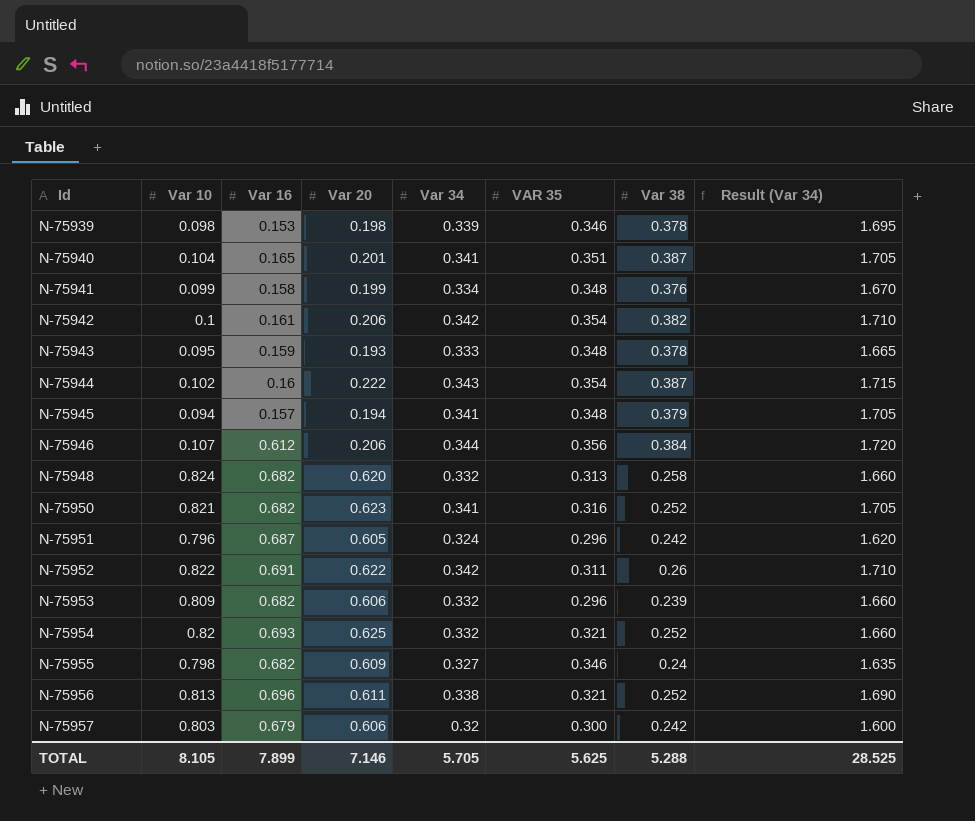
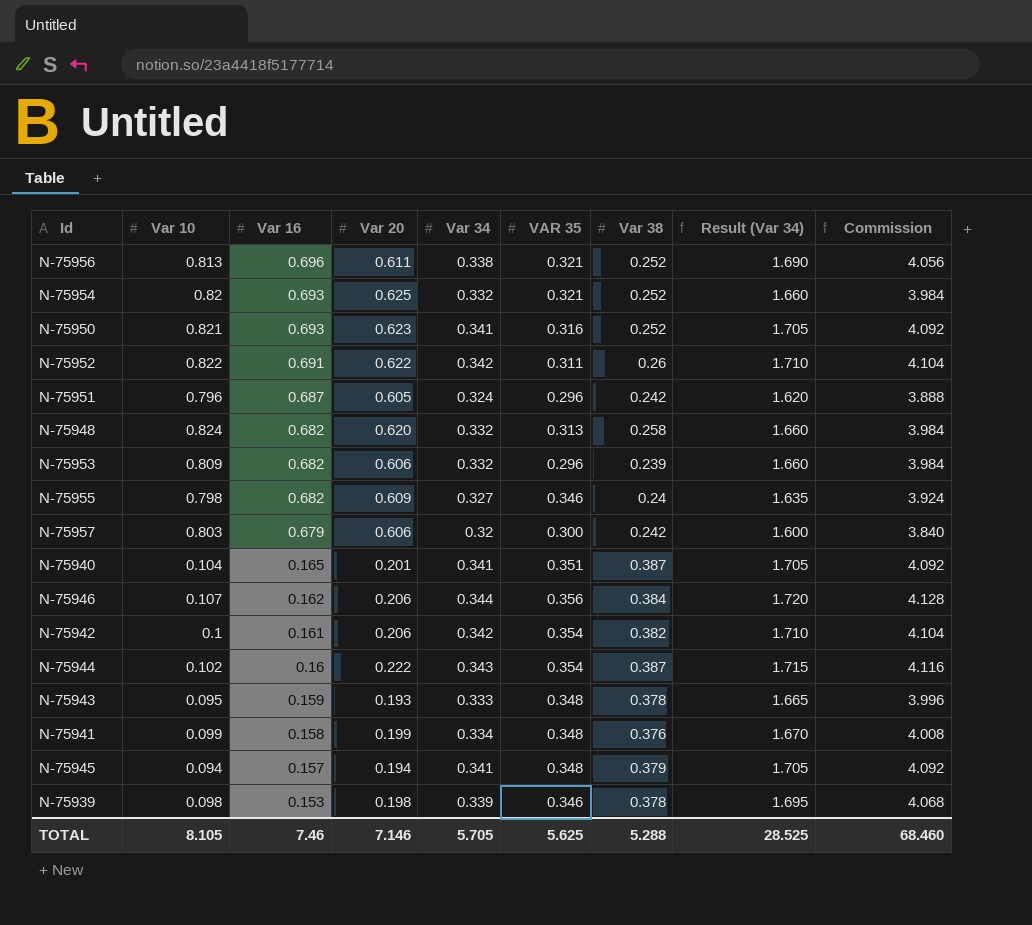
row order: Id ascending -> Var 16 descending
column Commission | formula: none -> [Var 34] * 12
N-75950 | Var 16: 0.682 -> 0.693
N-75946 | Var 16: 0.612 -> 0.162
TOTAL | Var 16: 7.899 -> 7.46

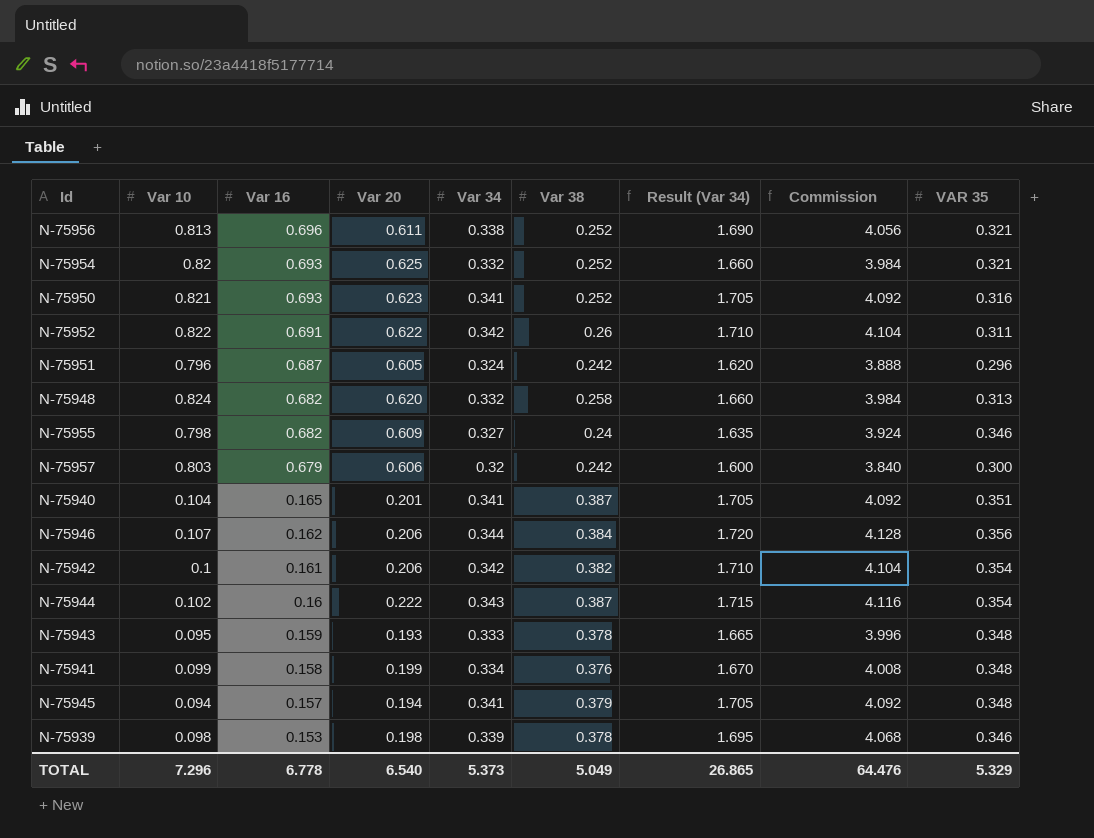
column VAR 35 | position: 6 -> 9
row N-75953: 0.809 | 0.682 | 0.606 | 0.332 | 0.296 | 0.239 | 1.660 | 3.984 -> none
TOTAL | Var 10: 8.105 -> 7.296
TOTAL | Var 16: 7.46 -> 6.778
TOTAL | Var 20: 7.146 -> 6.540
TOTAL | Var 34: 5.705 -> 5.373
TOTAL | Var 38: 5.288 -> 5.049
TOTAL | Result (Var 34): 28.525 -> 26.865
TOTAL | Commission: 68.460 -> 64.476
TOTAL | VAR 35: 5.625 -> 5.329

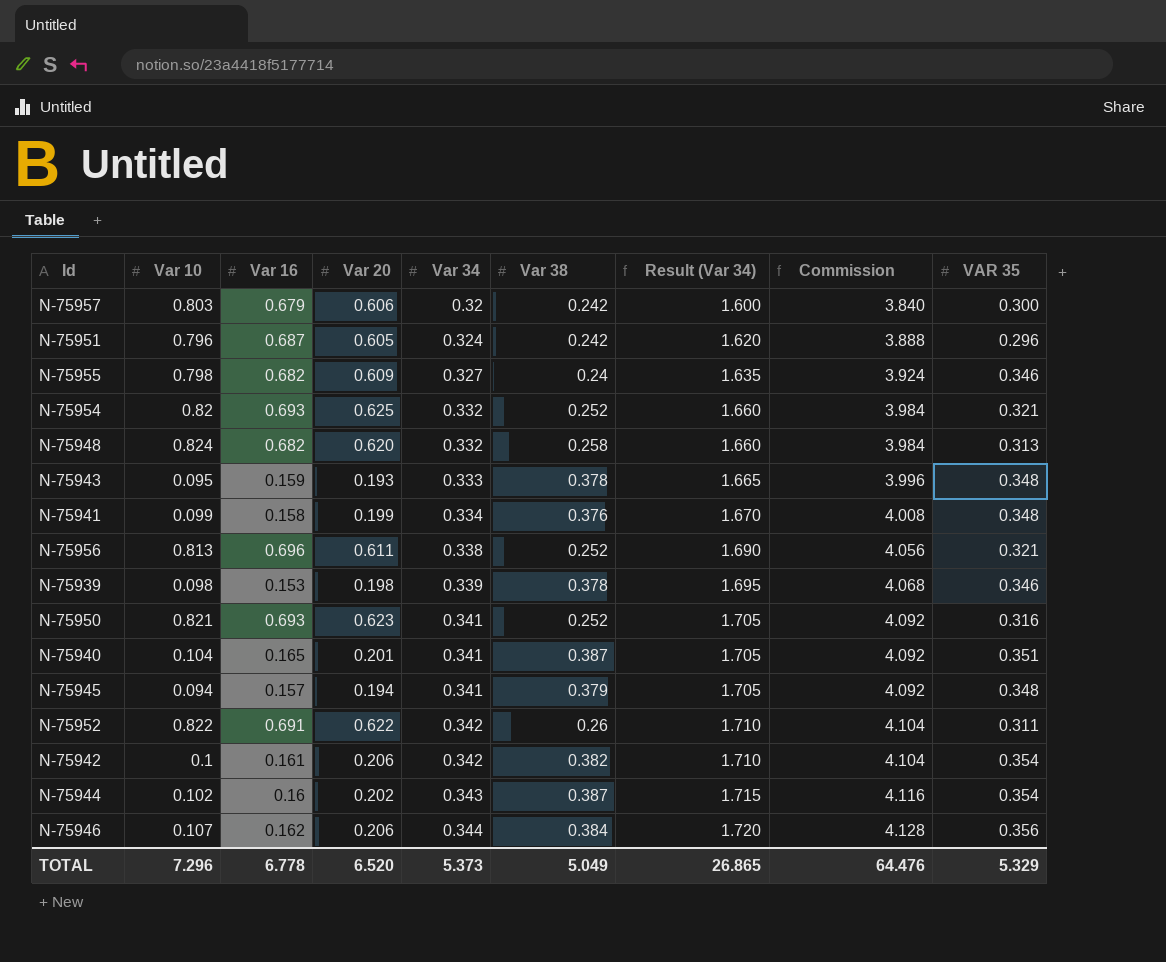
row order: Var 16 descending -> Var 34 ascending
N-75944 | Var 20: 0.222 -> 0.202
TOTAL | Var 20: 6.540 -> 6.520

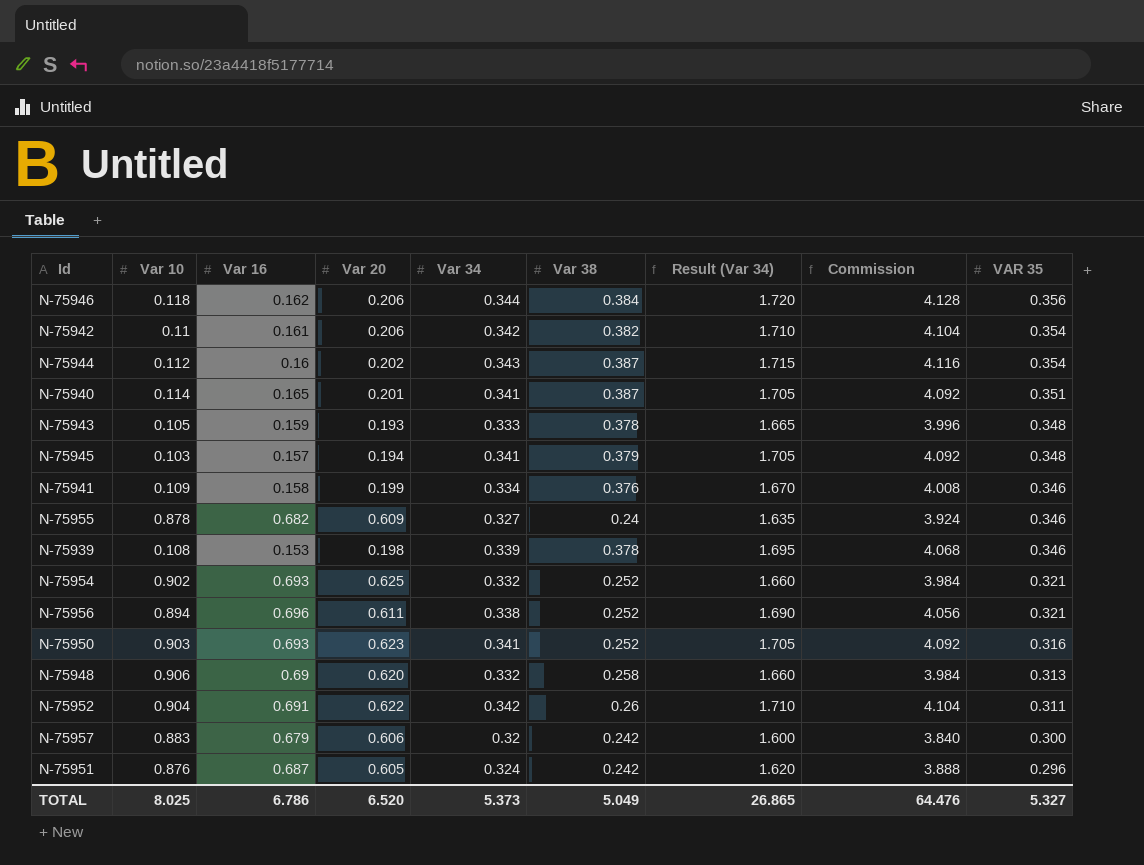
row order: Var 34 ascending -> VAR 35 descending
N-75946 | Var 10: 0.107 -> 0.118
N-75942 | Var 10: 0.1 -> 0.11
N-75944 | Var 10: 0.102 -> 0.112
N-75940 | Var 10: 0.104 -> 0.114
N-75943 | Var 10: 0.095 -> 0.105
N-75945 | Var 10: 0.094 -> 0.103
N-75941 | Var 10: 0.099 -> 0.109
N-75941 | VAR 35: 0.348 -> 0.346
N-75955 | Var 10: 0.798 -> 0.878
N-75939 | Var 10: 0.098 -> 0.108
N-75954 | Var 10: 0.82 -> 0.902
N-75956 | Var 10: 0.813 -> 0.894
N-75950 | Var 10: 0.821 -> 0.903
N-75948 | Var 10: 0.824 -> 0.906
N-75948 | Var 16: 0.682 -> 0.69
N-75952 | Var 10: 0.822 -> 0.904
N-75957 | Var 10: 0.803 -> 0.883
N-75951 | Var 10: 0.796 -> 0.876
TOTAL | Var 10: 7.296 -> 8.025
TOTAL | Var 16: 6.778 -> 6.786
TOTAL | VAR 35: 5.329 -> 5.327

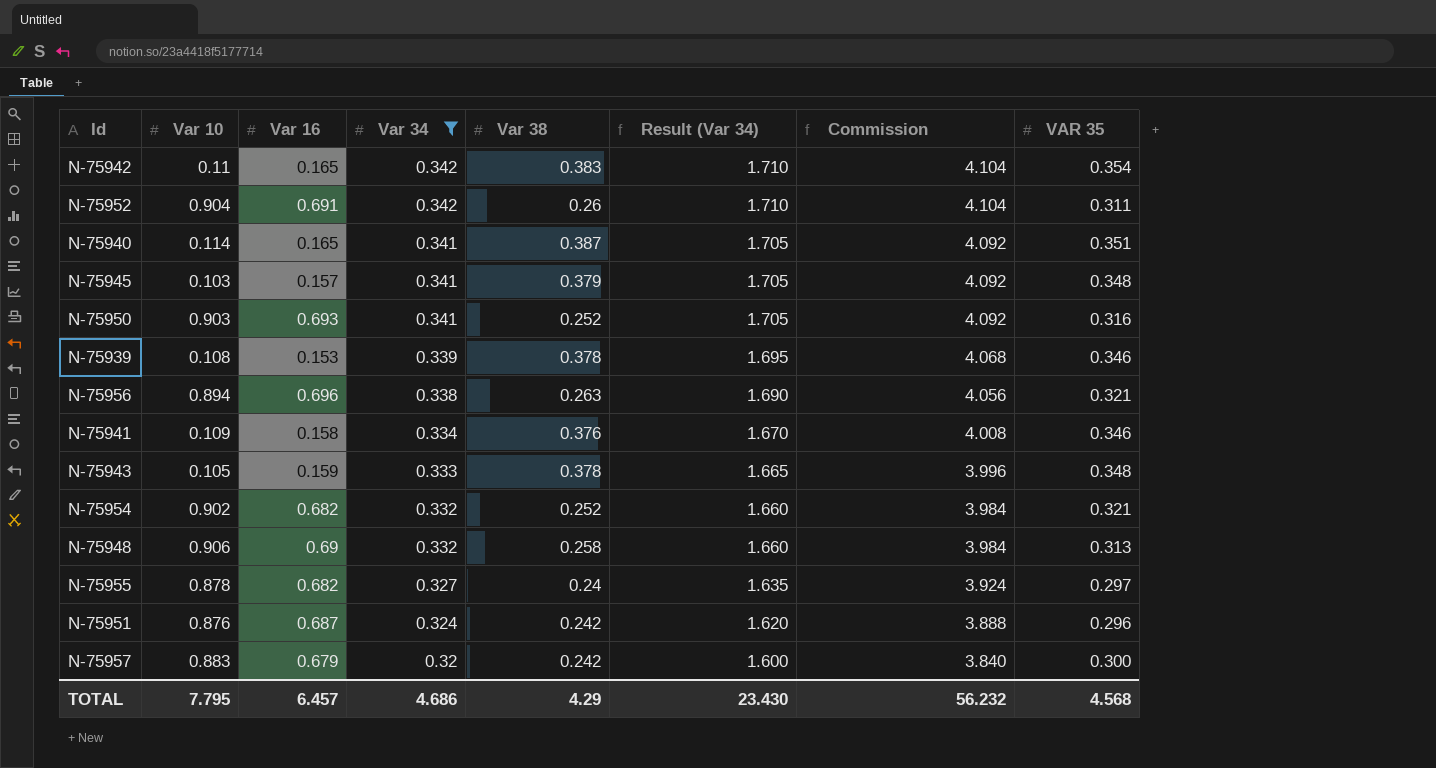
filter: none -> Var 34 <= 0.342
row order: VAR 35 descending -> Var 34 descending
column Var 20 | position: 4 -> none
N-75942 | Var 16: 0.161 -> 0.165
N-75942 | Var 38: 0.382 -> 0.383
N-75956 | Var 38: 0.252 -> 0.263
N-75954 | Var 16: 0.693 -> 0.682
N-75955 | VAR 35: 0.346 -> 0.297
TOTAL | Var 10: 8.025 -> 7.795
TOTAL | Var 16: 6.786 -> 6.457
TOTAL | Var 34: 5.373 -> 4.686
TOTAL | Var 38: 5.049 -> 4.29
TOTAL | Result (Var 34): 26.865 -> 23.430
TOTAL | Commission: 64.476 -> 56.232
TOTAL | VAR 35: 5.327 -> 4.568

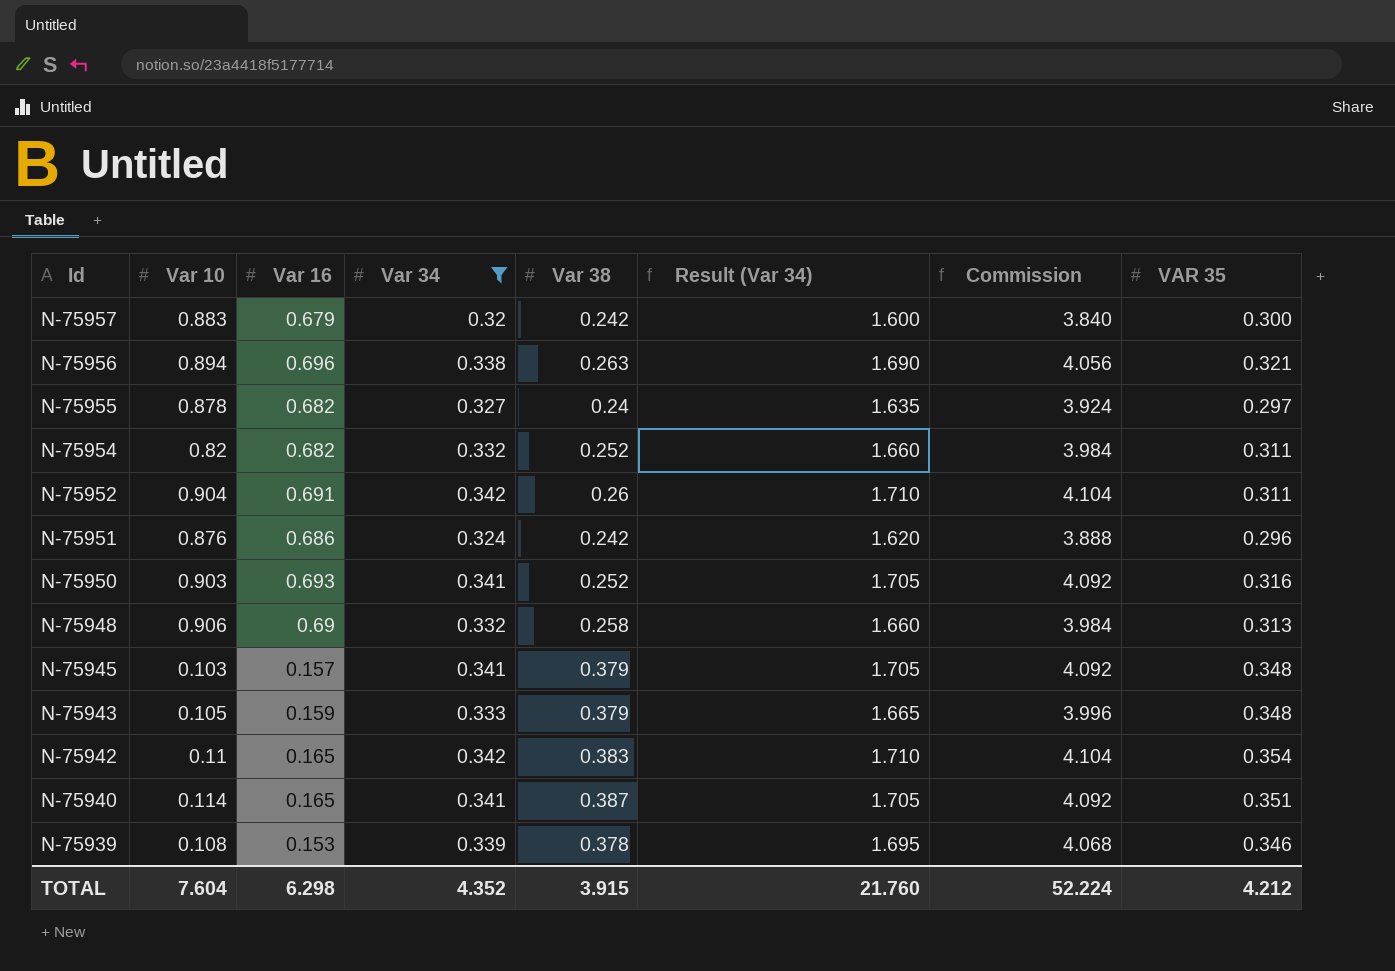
row order: Var 34 descending -> Id descending
row N-75941: 0.109 | 0.158 | 0.334 | 0.376 | 1.670 | 4.008 | 0.346 -> none
N-75954 | Var 10: 0.902 -> 0.82
N-75954 | VAR 35: 0.321 -> 0.311
N-75951 | Var 16: 0.687 -> 0.686
N-75943 | Var 38: 0.378 -> 0.379
TOTAL | Var 10: 7.795 -> 7.604
TOTAL | Var 16: 6.457 -> 6.298
TOTAL | Var 34: 4.686 -> 4.352
TOTAL | Var 38: 4.29 -> 3.915
TOTAL | Result (Var 34): 23.430 -> 21.760
TOTAL | Commission: 56.232 -> 52.224
TOTAL | VAR 35: 4.568 -> 4.212

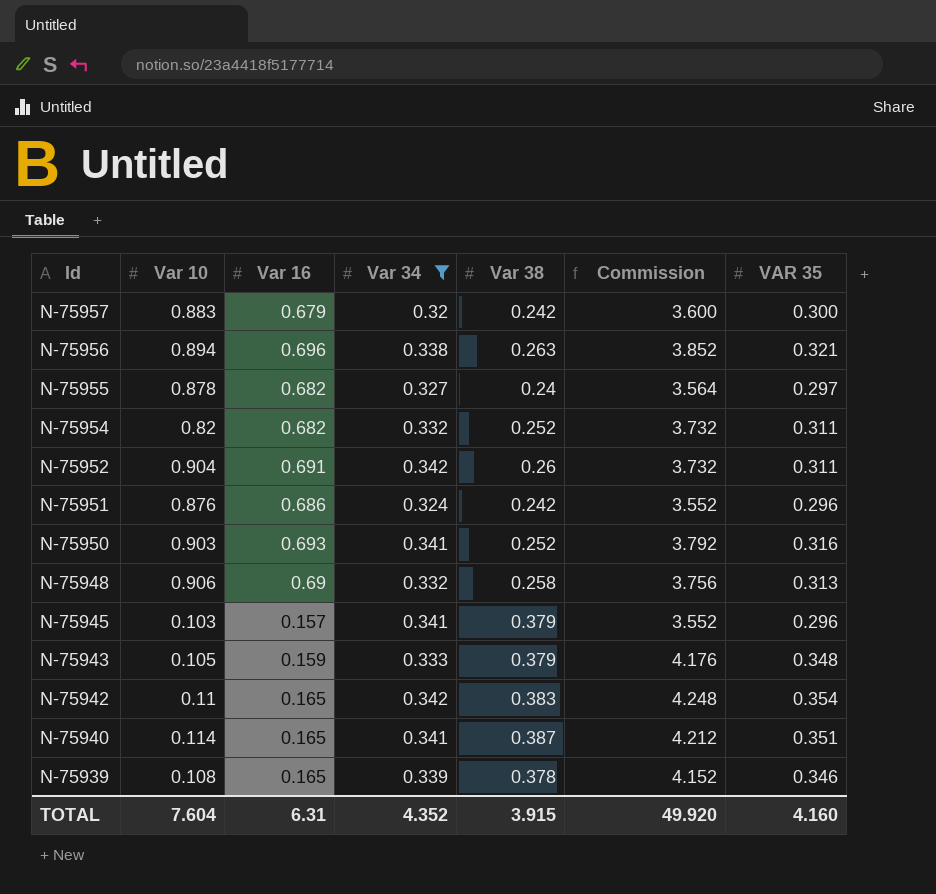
column Result (Var 34) | formula: [Var 34] * 5 -> none
column Commission | formula: [Var 34] * 12 -> [VAR 35] * 12
N-75945 | VAR 35: 0.348 -> 0.296
N-75939 | Var 16: 0.153 -> 0.165
TOTAL | Var 16: 6.298 -> 6.31
TOTAL | Commission: 52.224 -> 49.920
TOTAL | VAR 35: 4.212 -> 4.160

